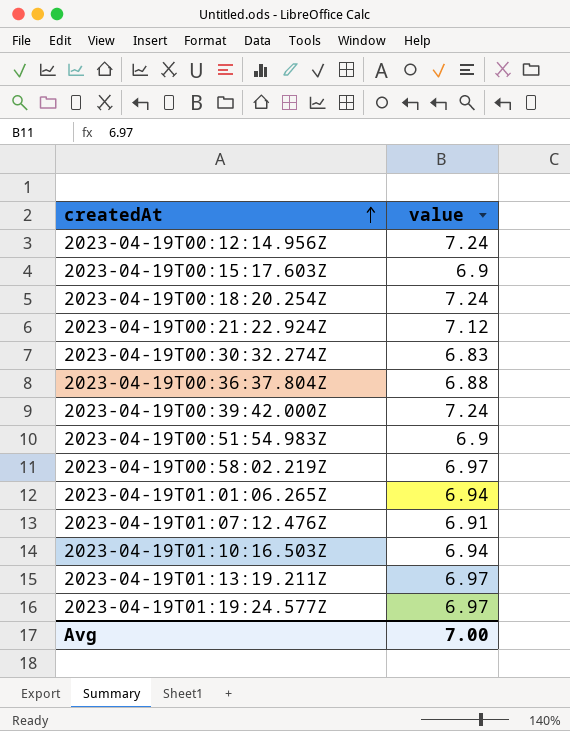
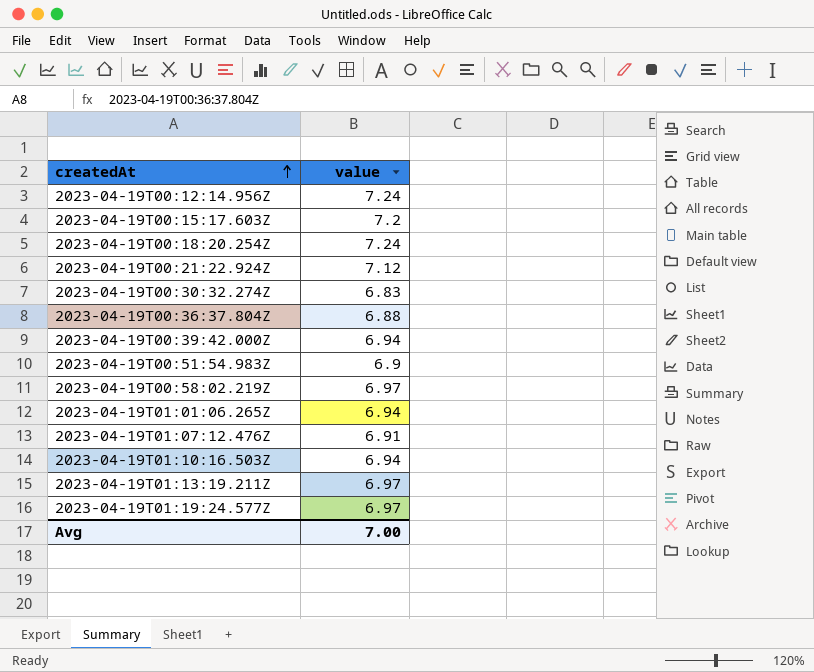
2023-04-19T00:15:17.603Z | value: 6.9 -> 7.2
2023-04-19T00:39:42.000Z | value: 7.24 -> 6.94

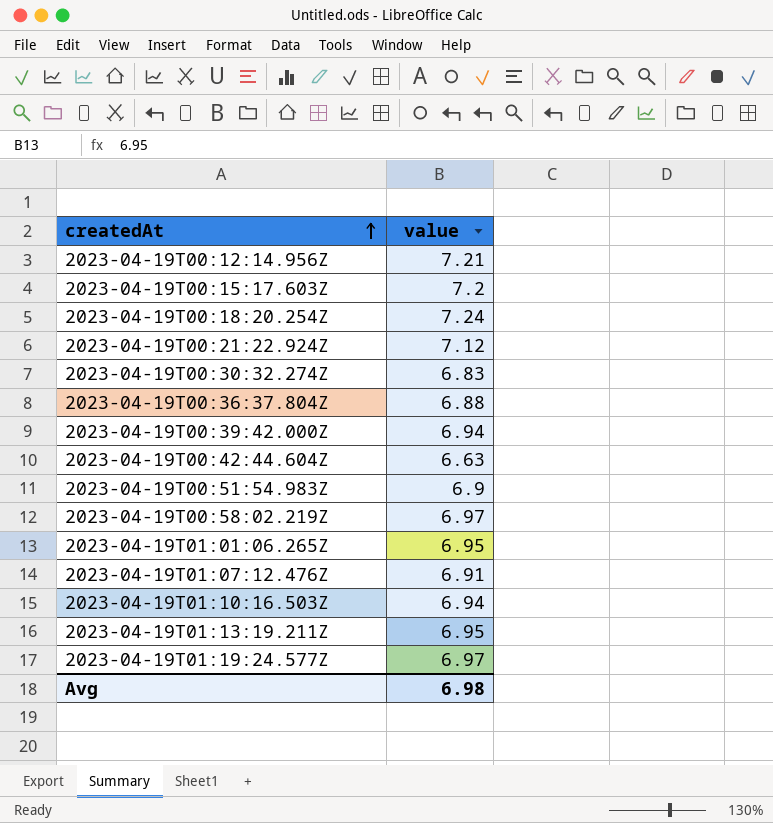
2023-04-19T00:12:14.956Z | value: 7.24 -> 7.21
row 2023-04-19T00:42:44.604Z: none -> 6.63
2023-04-19T01:01:06.265Z | value: 6.94 -> 6.95
2023-04-19T01:13:19.211Z | value: 6.97 -> 6.95
Avg | value: 7.00 -> 6.98

